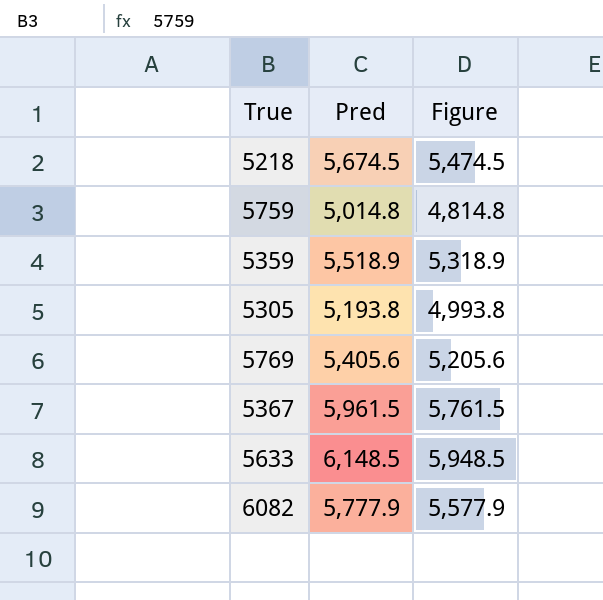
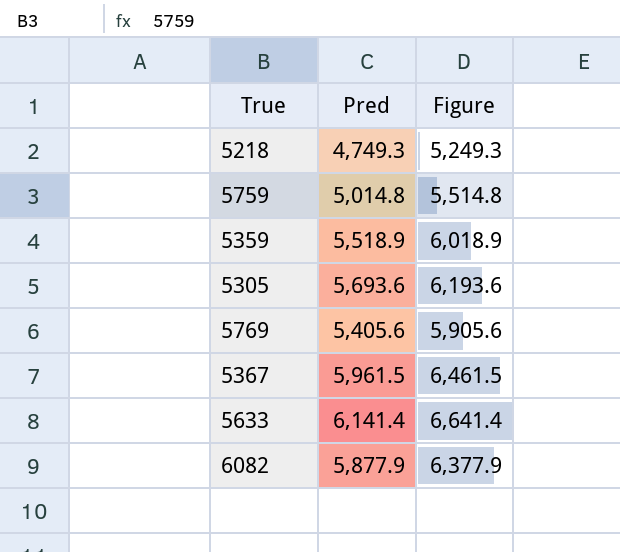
column Figure | formula: [Pred] - 200 -> [Pred] + 500
5218 | Pred: 5,674.5 -> 4,749.3
5305 | Pred: 5,193.8 -> 5,693.6
5633 | Pred: 6,148.5 -> 6,141.4
6082 | Pred: 5,777.9 -> 5,877.9

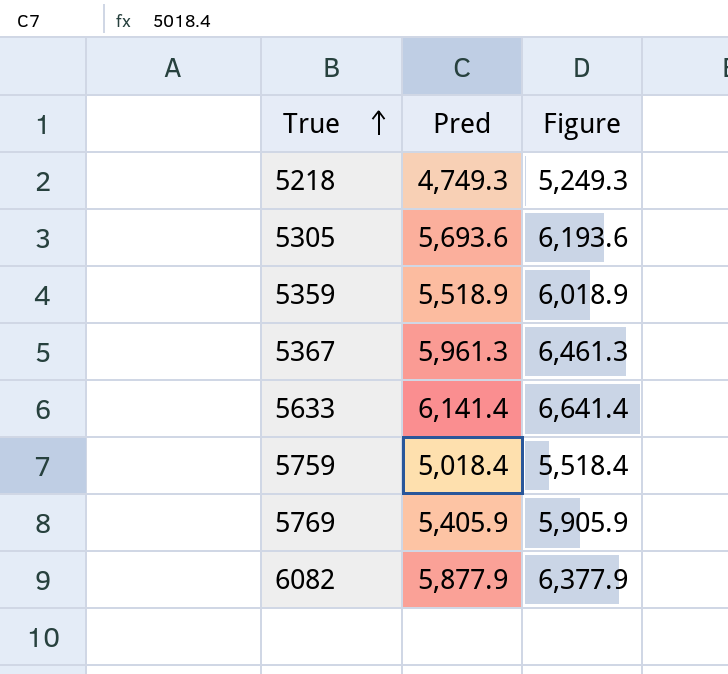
row order: none -> True ascending
5367 | Pred: 5,961.5 -> 5,961.3
5367 | Figure: 6,461.5 -> 6,461.3
5759 | Pred: 5,014.8 -> 5,018.4
5759 | Figure: 5,514.8 -> 5,518.4
5769 | Pred: 5,405.6 -> 5,405.9
5769 | Figure: 5,905.6 -> 5,905.9

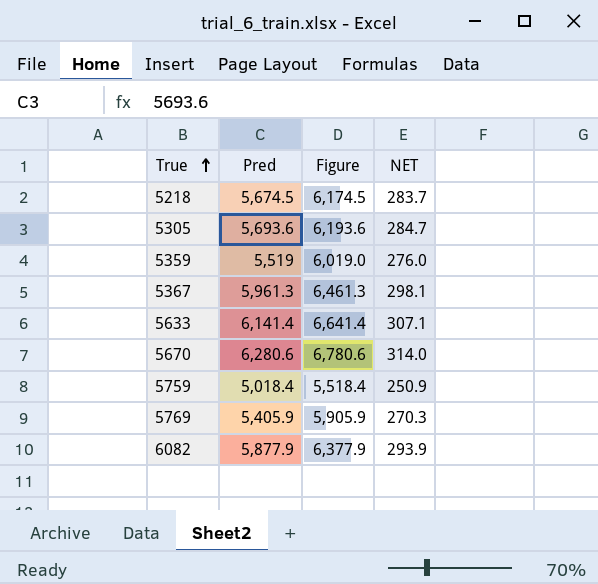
column NET | formula: none -> [Pred] * 0.05
5218 | Pred: 4,749.3 -> 5,674.5
5218 | Figure: 5,249.3 -> 6,174.5
5359 | Pred: 5,518.9 -> 5,519
5359 | Figure: 6,018.9 -> 6,019.0
row 5670: none -> 6,280.6 | 6,780.6 | 314.0

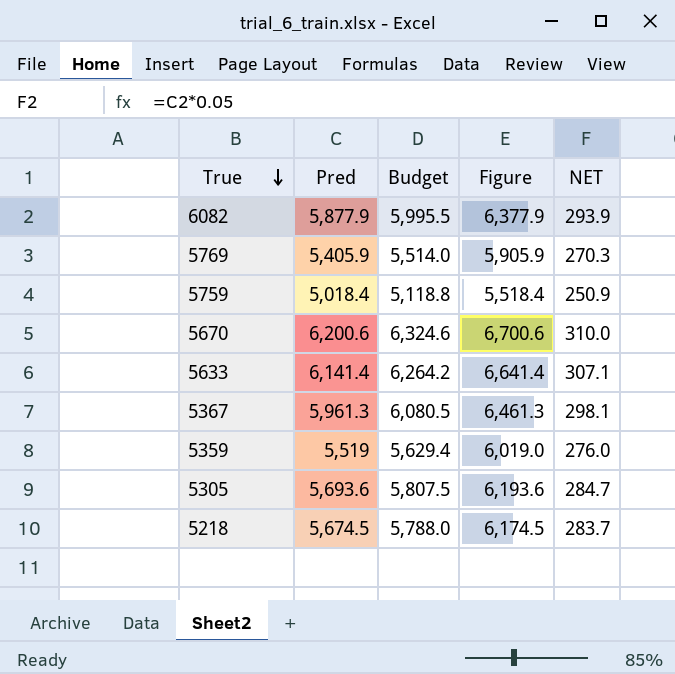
row order: True ascending -> True descending
column Budget | formula: none -> [Pred] * 1.02
5670 | Pred: 6,280.6 -> 6,200.6
5670 | Figure: 6,780.6 -> 6,700.6
5670 | NET: 314.0 -> 310.0

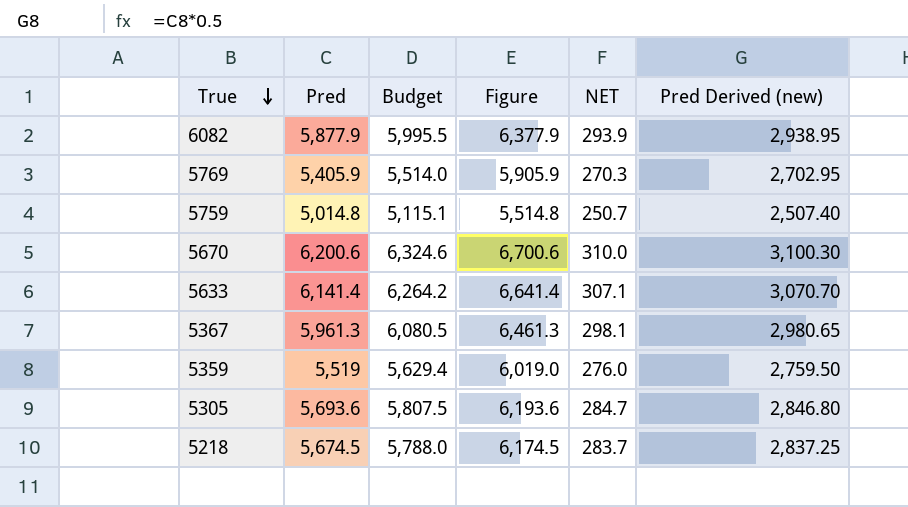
column Pred Derived (new) | formula: none -> [Pred] * 0.5
5759 | Pred: 5,018.4 -> 5,014.8
5759 | Budget: 5,118.8 -> 5,115.1
5759 | Figure: 5,518.4 -> 5,514.8
5759 | NET: 250.9 -> 250.7

